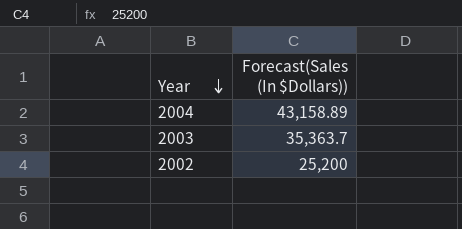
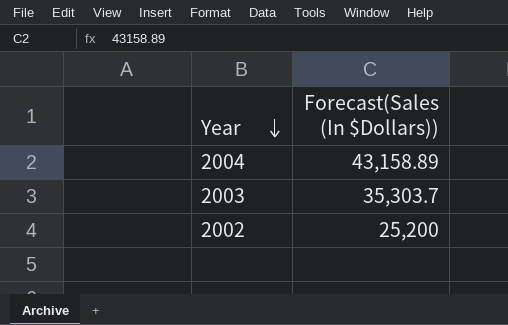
2003 | Forecast(Sales (In $Dollars)): 35,363.7 -> 35,303.7

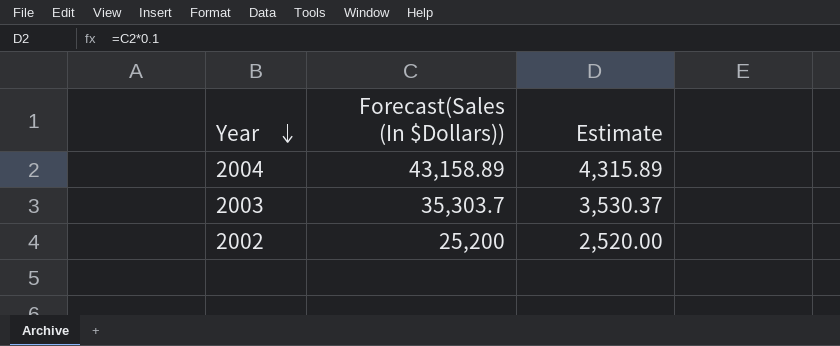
column Estimate | formula: none -> [Forecast(Sales (In $Dollars))] * 0.1

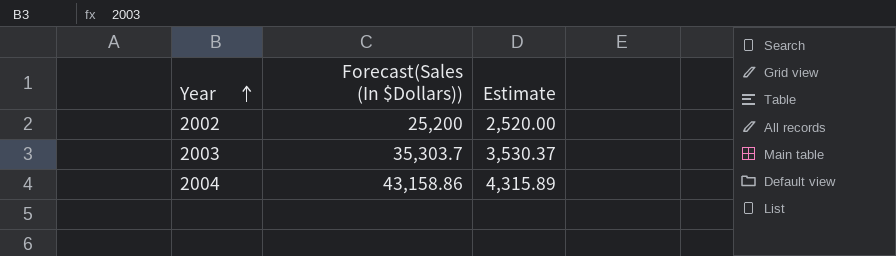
row order: Year descending -> Year ascending
2004 | Forecast(Sales (In $Dollars)): 43,158.89 -> 43,158.86

